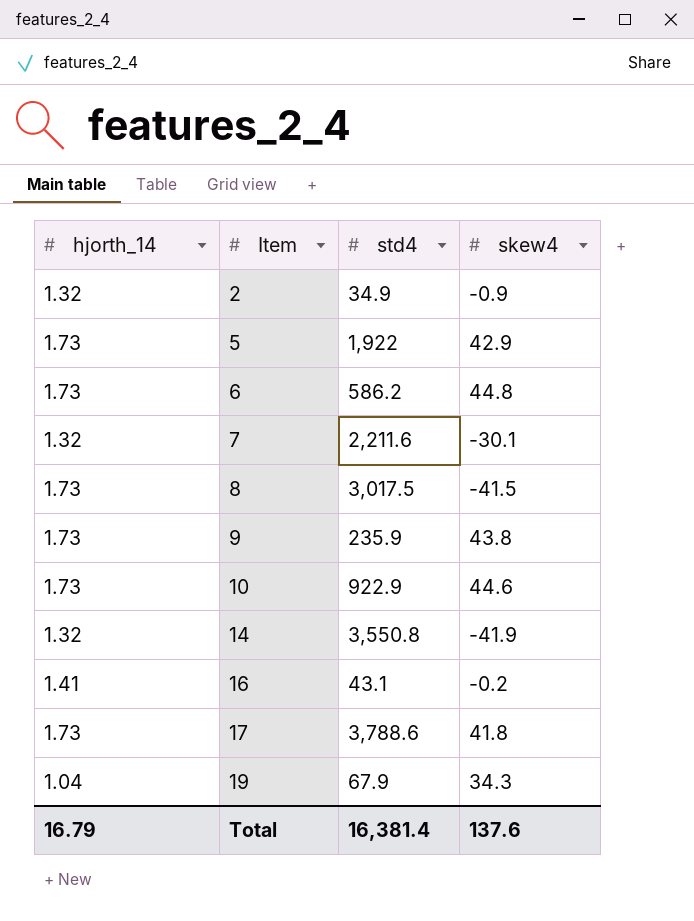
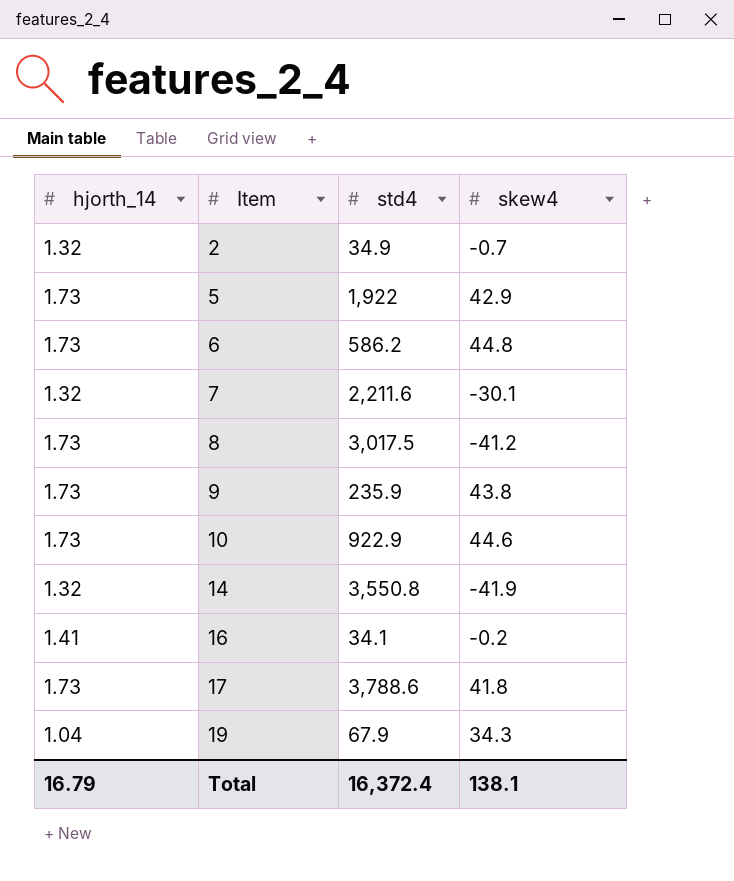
2 | skew4: -0.9 -> -0.7
8 | skew4: -41.5 -> -41.2
16 | std4: 43.1 -> 34.1
Total | std4: 16,381.4 -> 16,372.4
Total | skew4: 137.6 -> 138.1

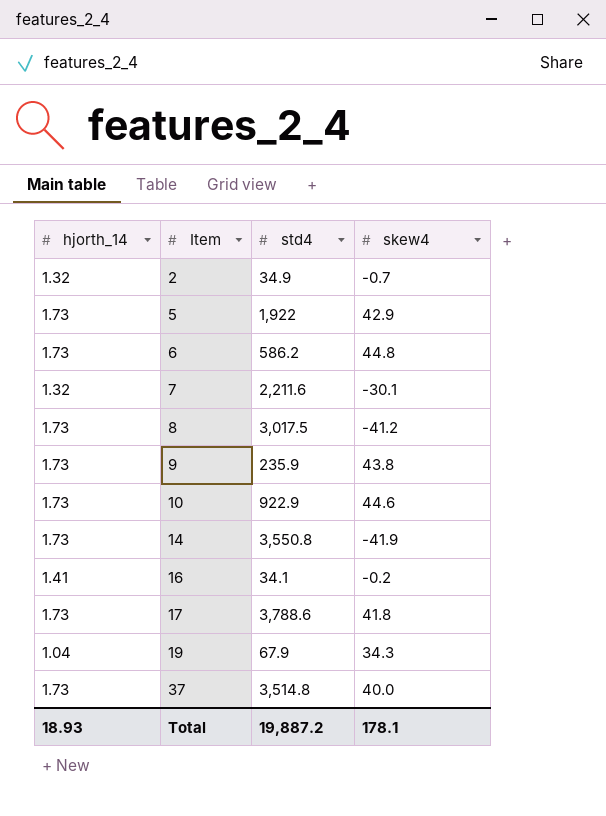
14 | hjorth_14: 1.32 -> 1.73
row 37: none -> 1.73 | 3,514.8 | 40.0
Total | hjorth_14: 16.79 -> 18.93
Total | std4: 16,372.4 -> 19,887.2
Total | skew4: 138.1 -> 178.1

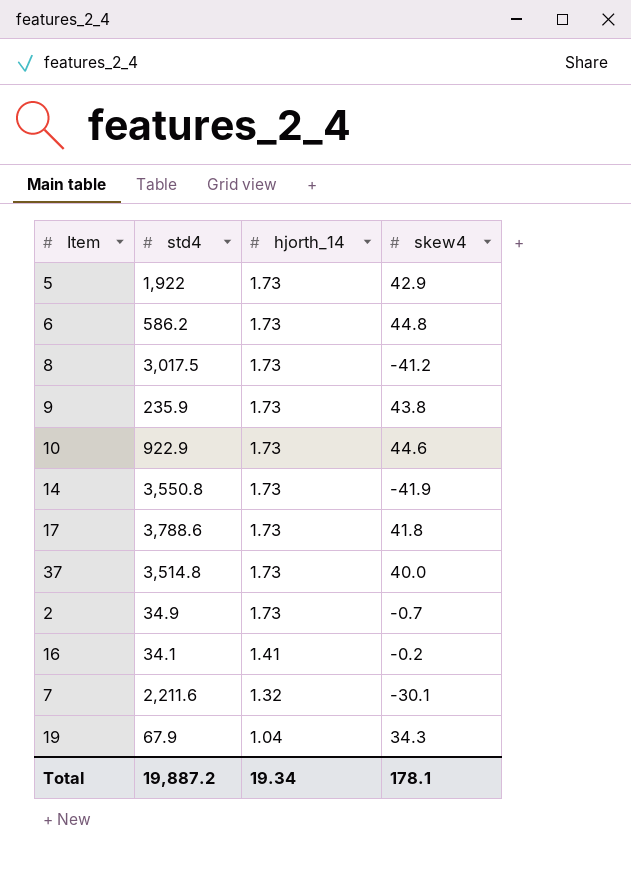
row order: Item ascending -> hjorth_14 descending
column hjorth_14 | position: 1 -> 3
2 | hjorth_14: 1.32 -> 1.73
Total | hjorth_14: 18.93 -> 19.34

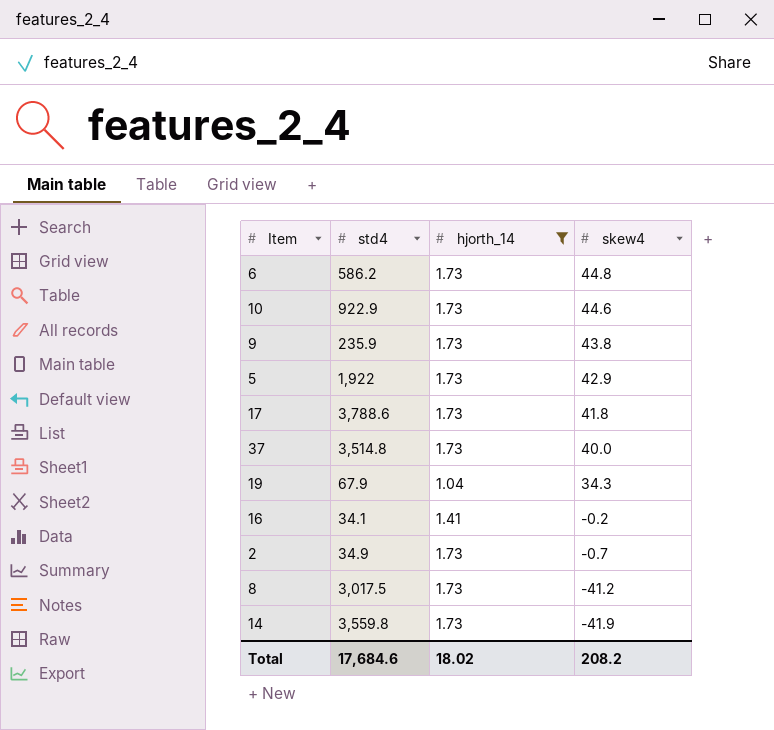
filter: none -> hjorth_14 != 1.32
row order: hjorth_14 descending -> skew4 descending
14 | std4: 3,550.8 -> 3,559.8
Total | std4: 19,887.2 -> 17,684.6
Total | hjorth_14: 19.34 -> 18.02
Total | skew4: 178.1 -> 208.2

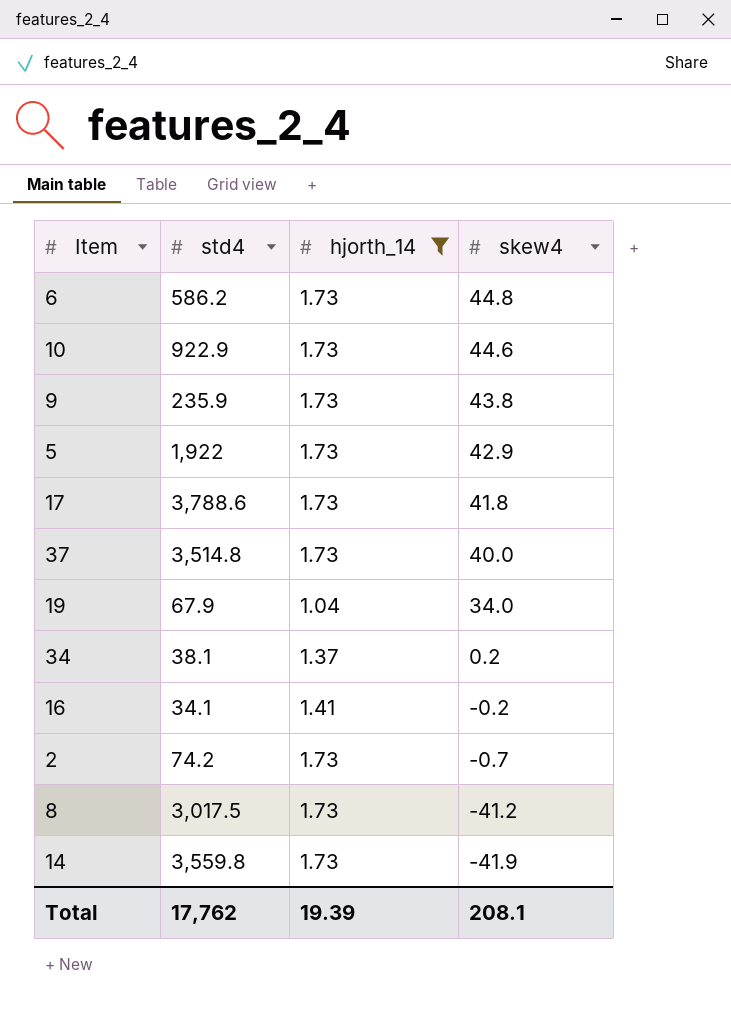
19 | skew4: 34.3 -> 34.0
row 34: none -> 38.1 | 1.37 | 0.2
2 | std4: 34.9 -> 74.2
Total | std4: 17,684.6 -> 17,762
Total | hjorth_14: 18.02 -> 19.39
Total | skew4: 208.2 -> 208.1

